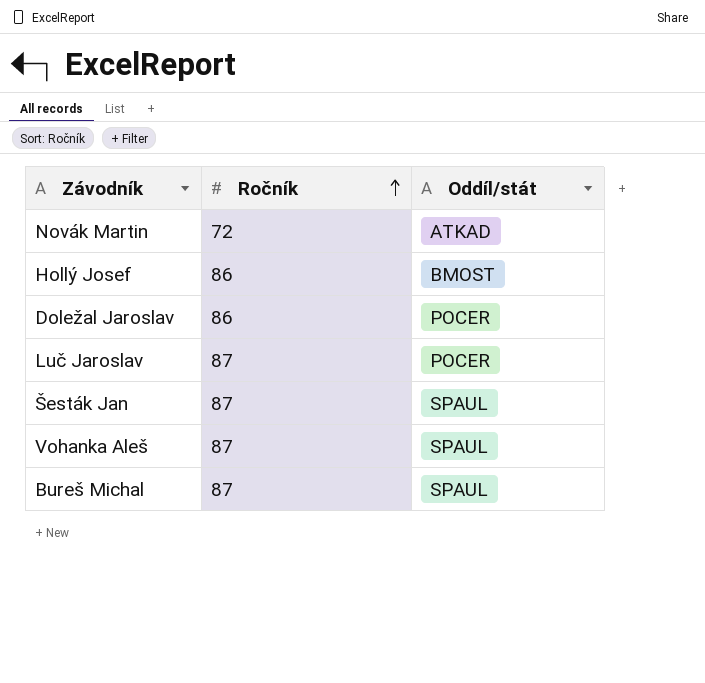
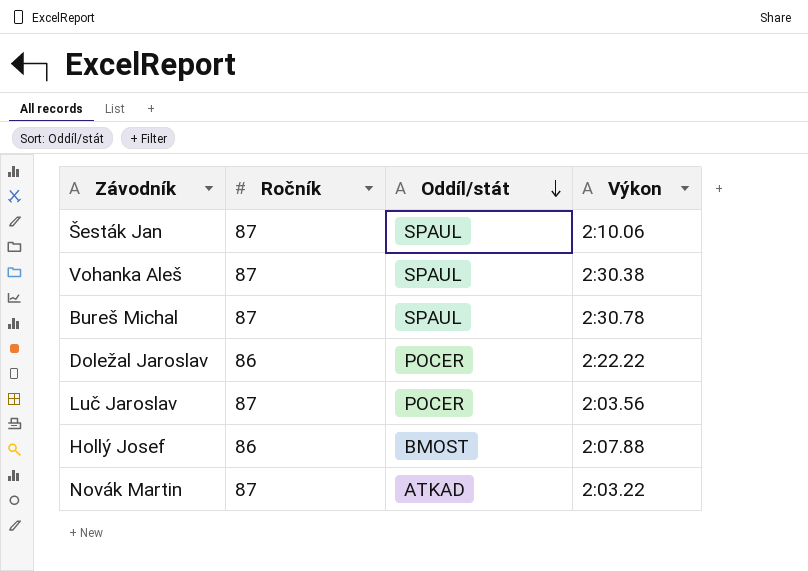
row order: Ročník ascending -> Oddíl/stát descending
column Výkon | position: none -> 4
Novák Martin | Ročník: 72 -> 87

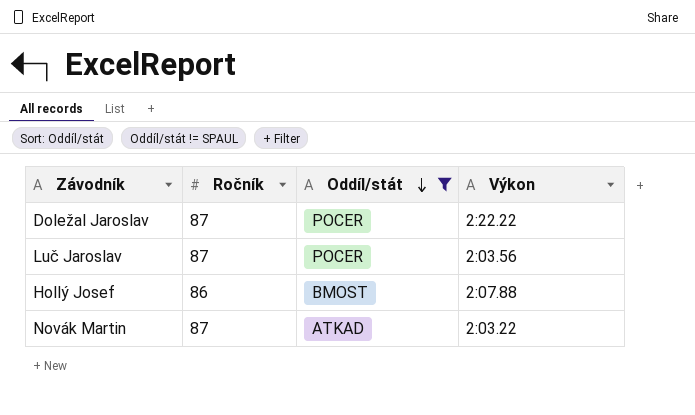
filter: none -> Oddíl/stát != SPAUL
Doležal Jaroslav | Ročník: 86 -> 87

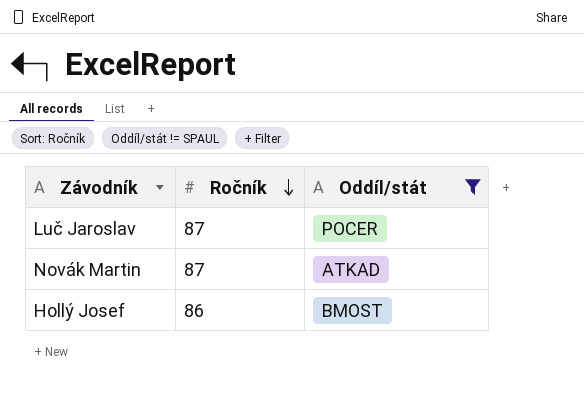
row order: Oddíl/stát descending -> Ročník descending
column Výkon | position: 4 -> none
row Doležal Jaroslav: 87 | POCER | 2:22.22 -> none

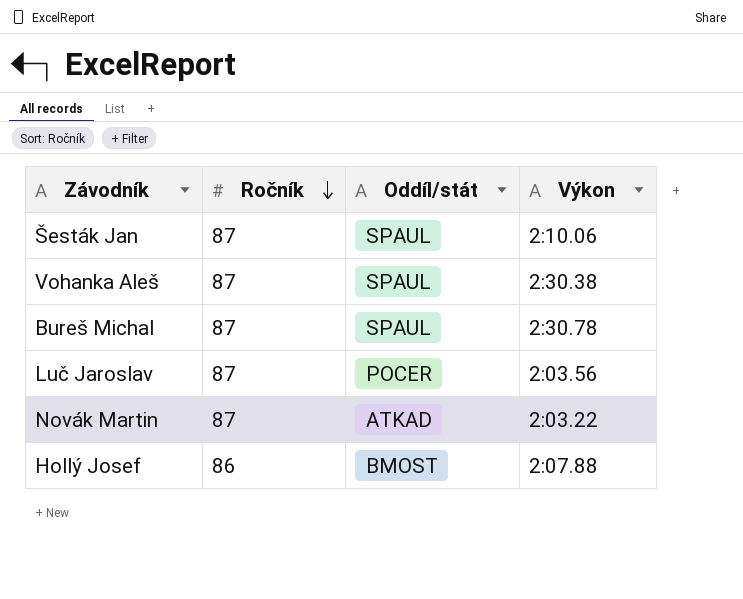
filter: Oddíl/stát != SPAUL -> none
column Výkon | position: none -> 4

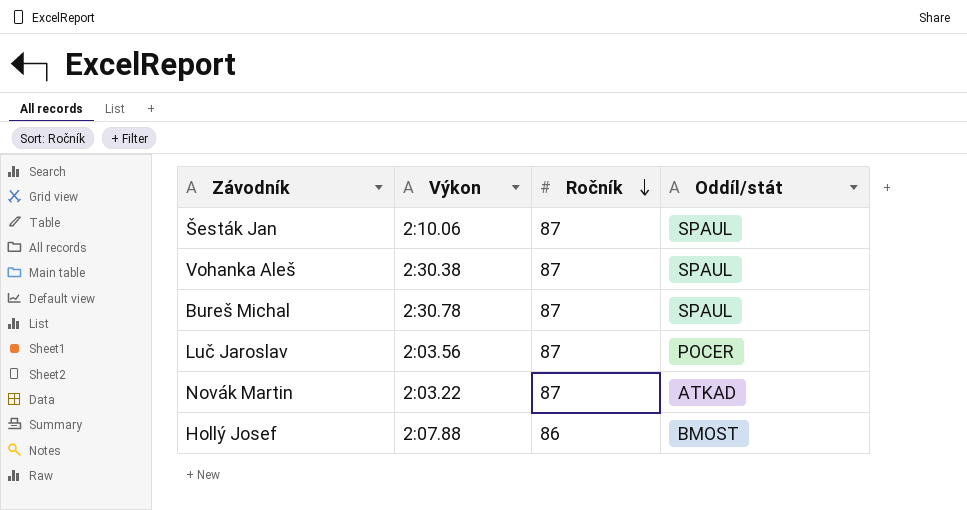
column Výkon | position: 4 -> 2

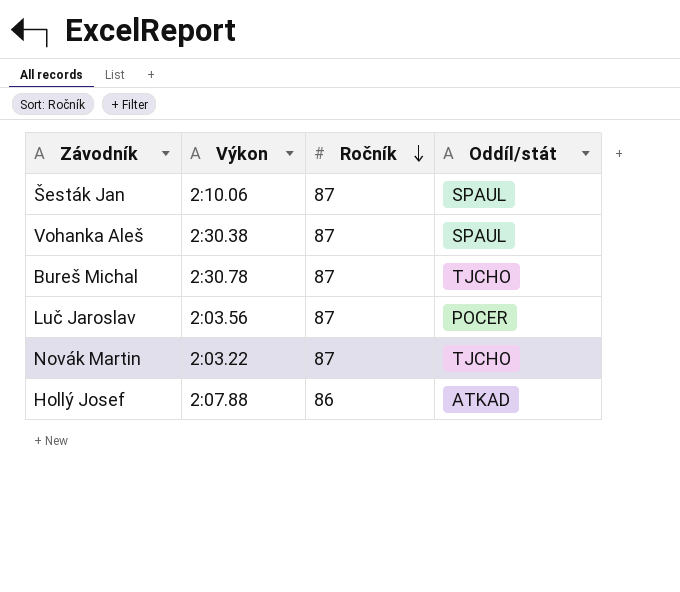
Bureš Michal | Oddíl/stát: SPAUL -> TJCHO
Novák Martin | Oddíl/stát: ATKAD -> TJCHO
Hollý Josef | Oddíl/stát: BMOST -> ATKAD

